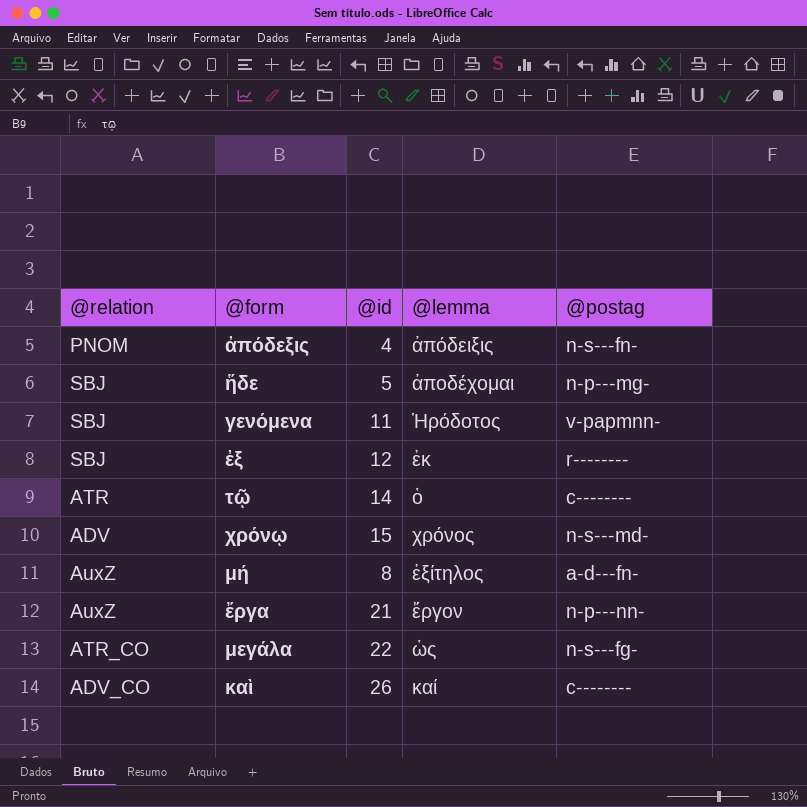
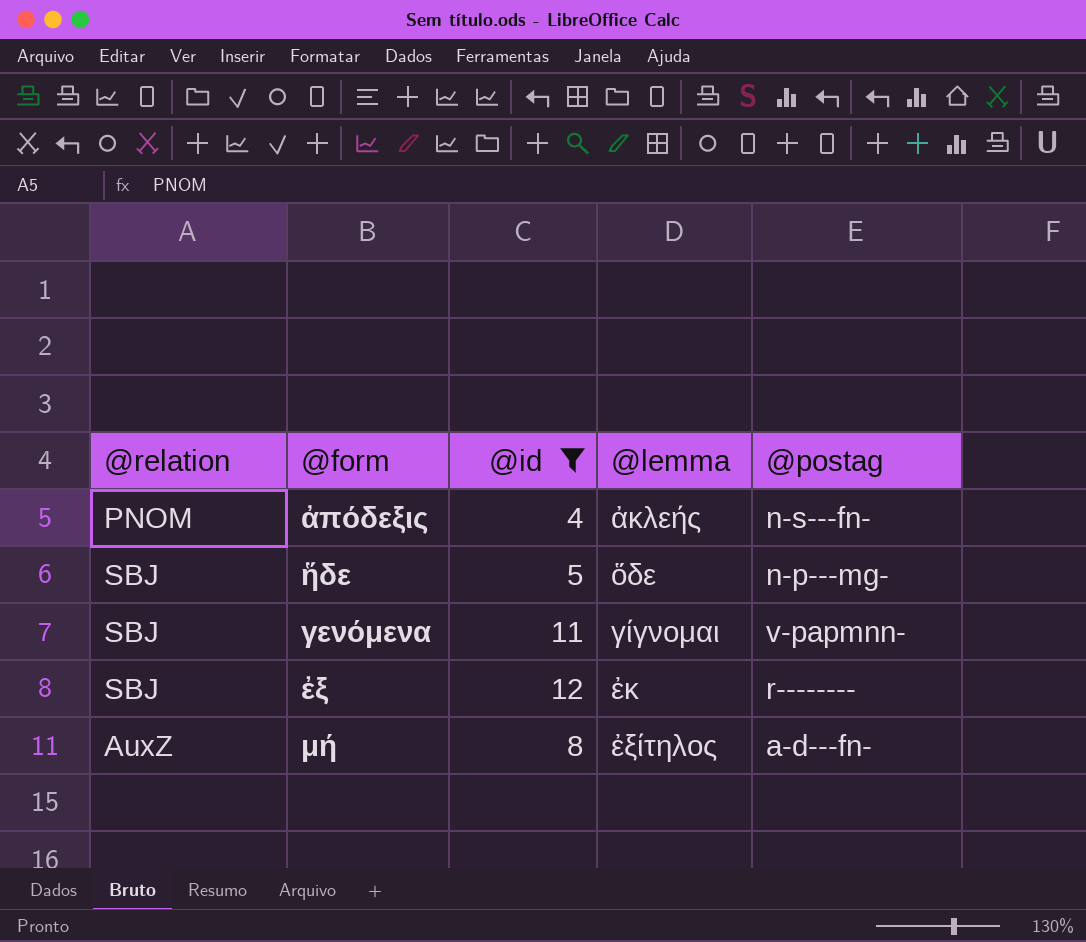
filter: none -> @id <= 12
ἀπόδεξις | @lemma: ἀπόδειξις -> ἀκλεής
ἥδε | @lemma: ἀποδέχομαι -> ὅδε
γενόμενα | @lemma: Ἡρόδοτος -> γίγνομαι

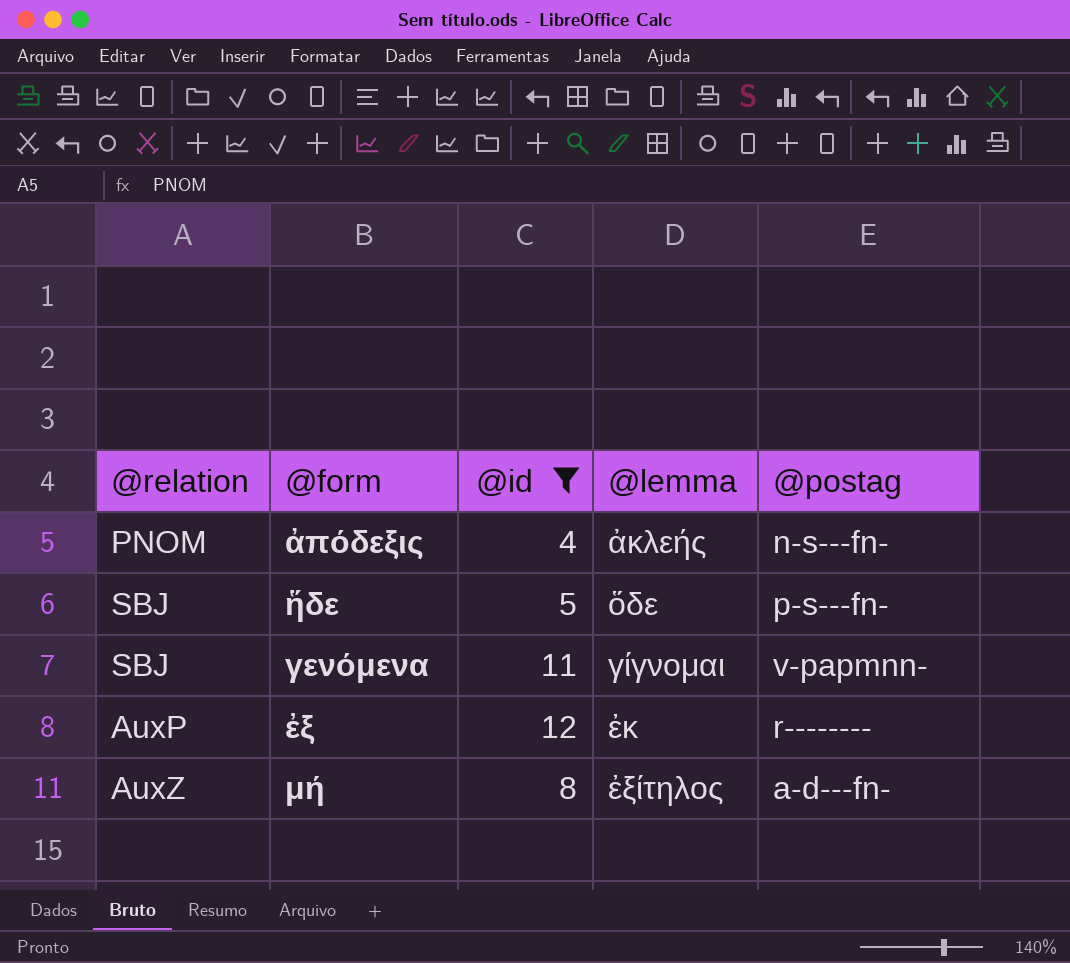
ἥδε | @postag: n-p---mg- -> p-s---fn-
ἐξ | @relation: SBJ -> AuxP

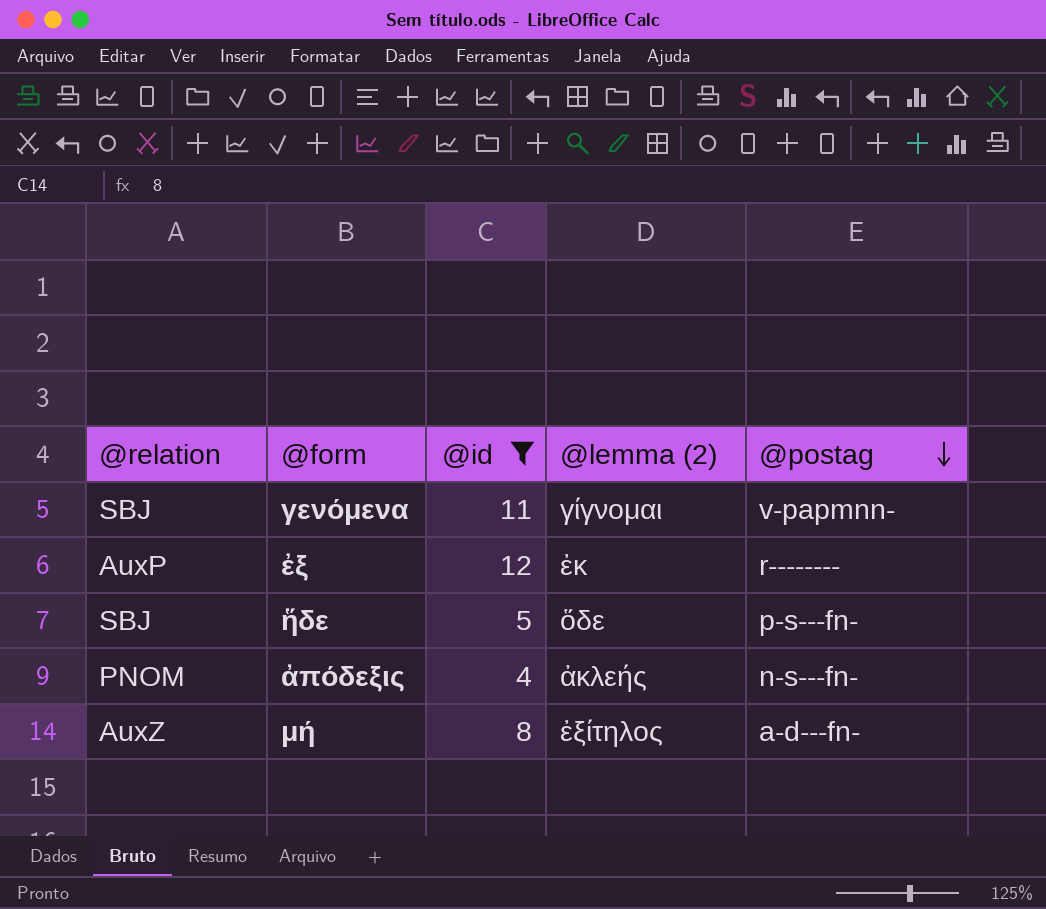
row order: none -> @postag descending
column name: @lemma -> @lemma (2)

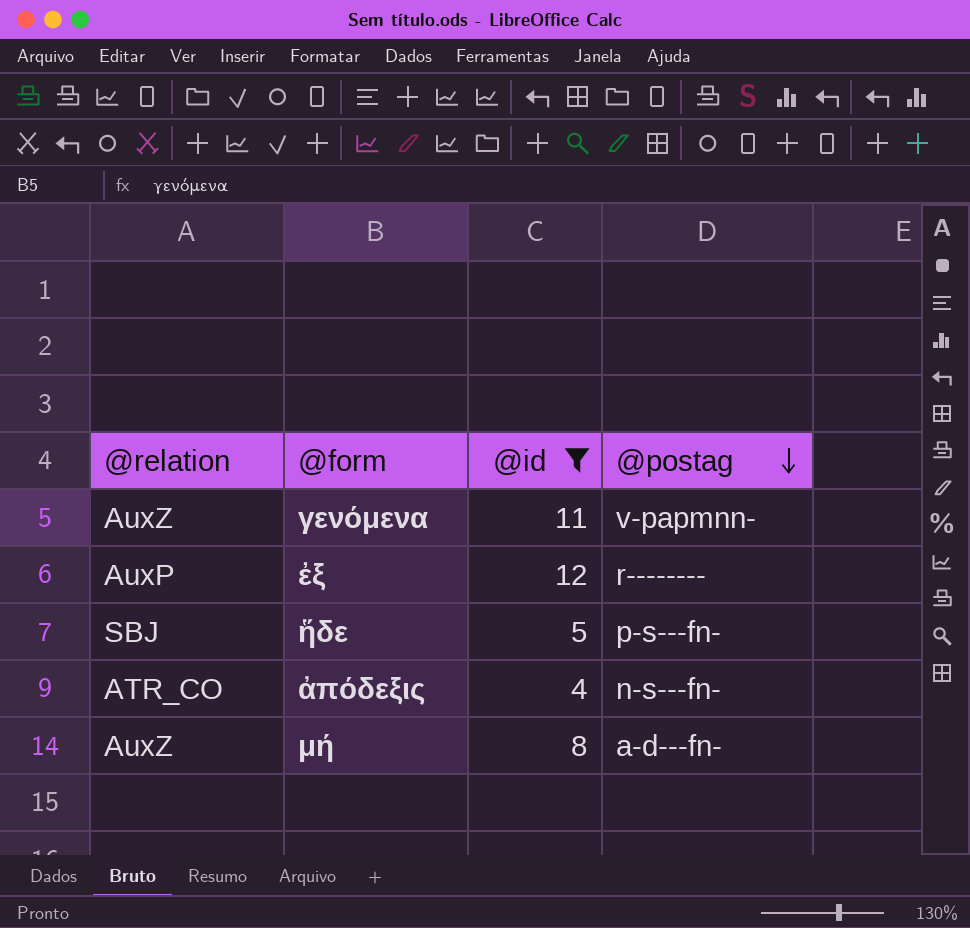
column @lemma (2) | position: 4 -> none
γενόμενα | @relation: SBJ -> AuxZ
ἀπόδεξις | @relation: PNOM -> ATR_CO

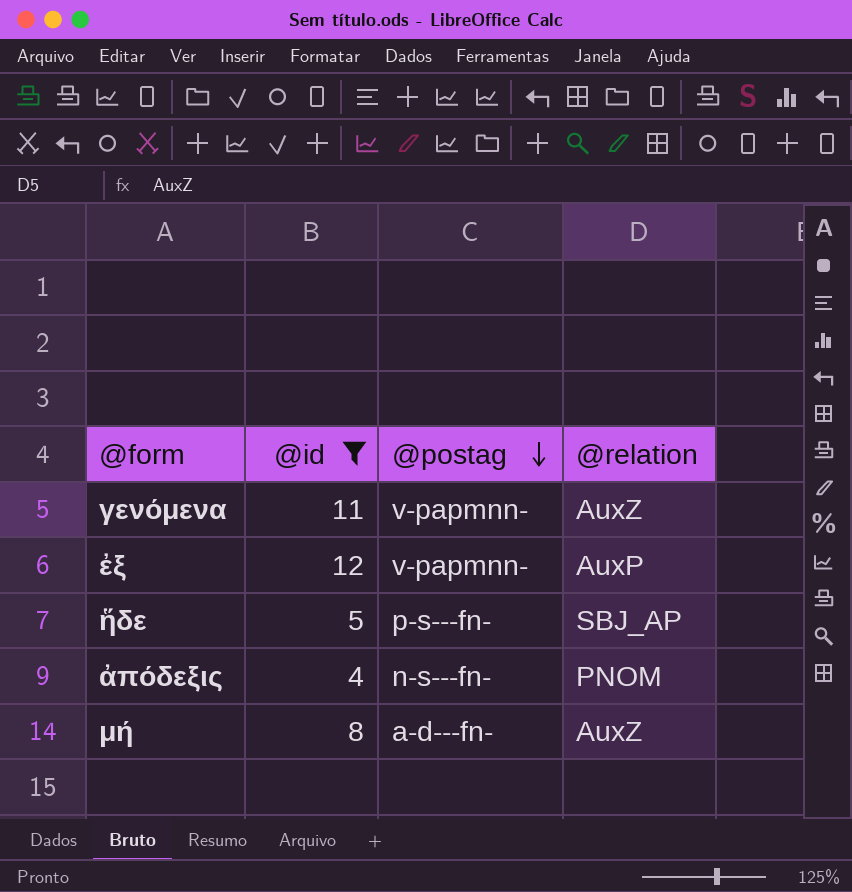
column @relation | position: 1 -> 4
ἐξ | @postag: r-------- -> v-papmnn-
ἥδε | @relation: SBJ -> SBJ_AP
ἀπόδεξις | @relation: ATR_CO -> PNOM

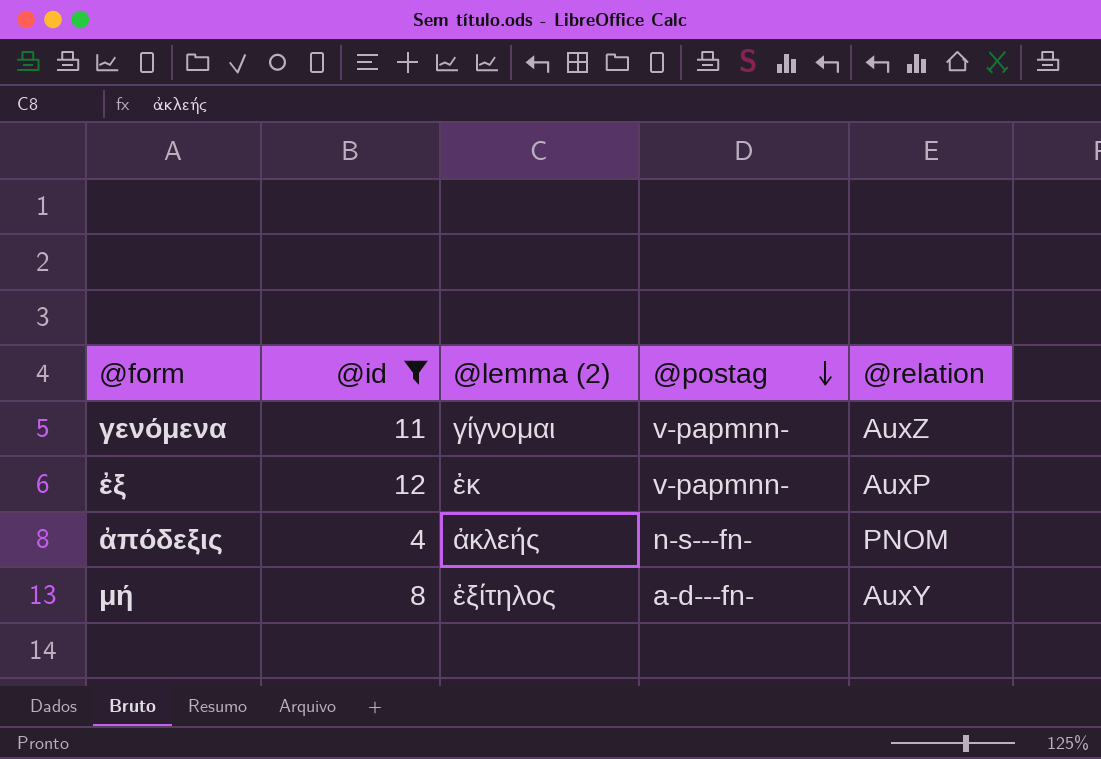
column @lemma (2) | position: none -> 3
row ἥδε: 5 | p-s---fn- | SBJ_AP -> none
μή | @relation: AuxZ -> AuxY

